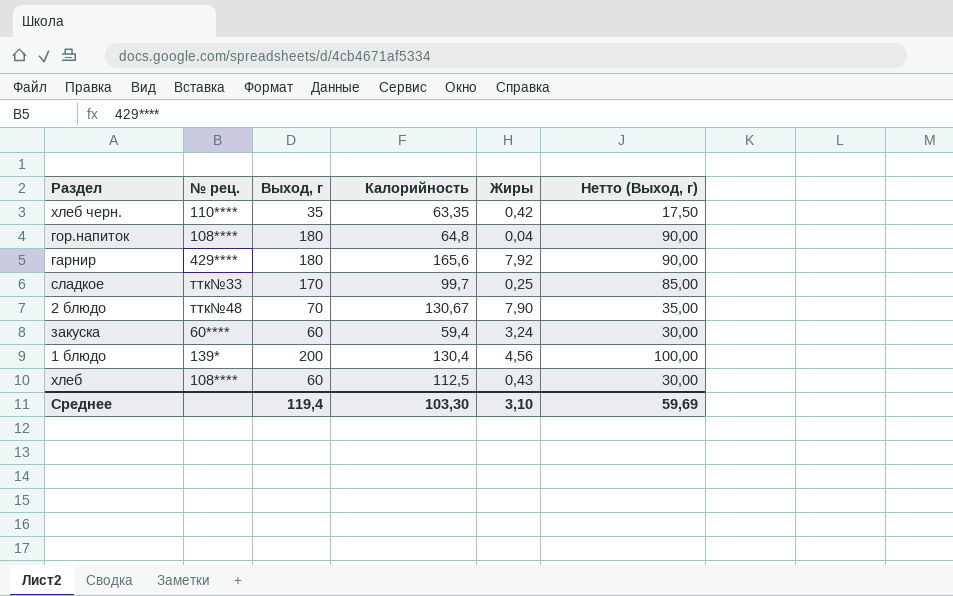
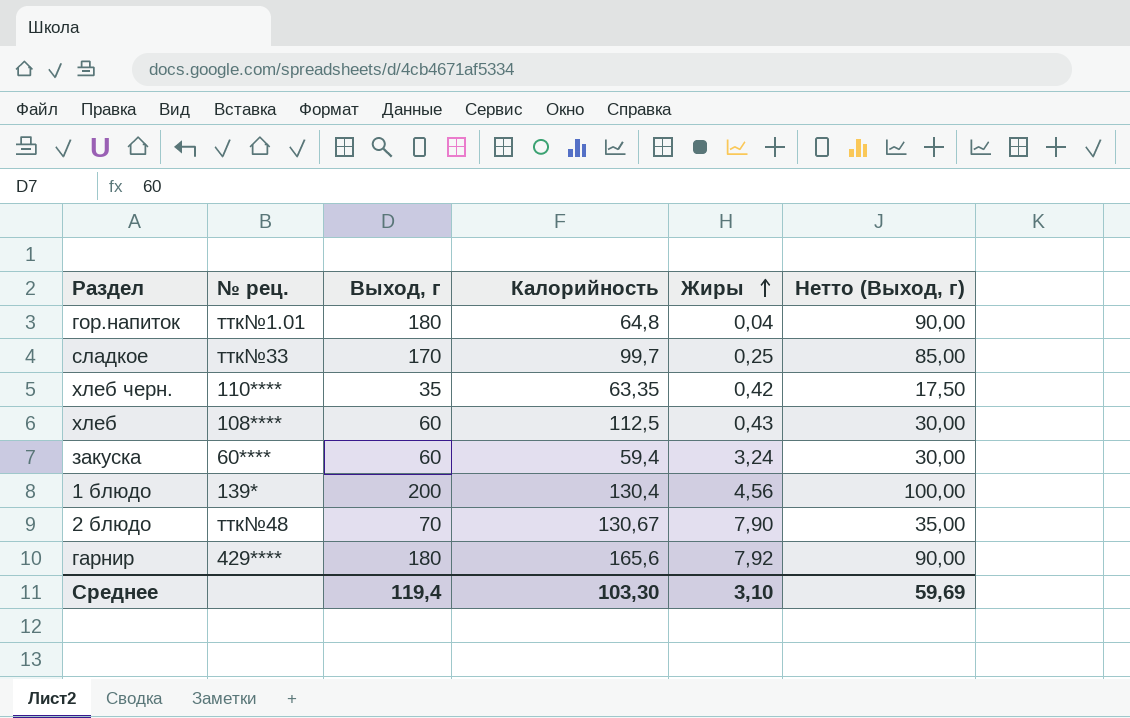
row order: none -> Жиры ascending
гор.напиток | № рец.: 108**** -> ттк№1.01

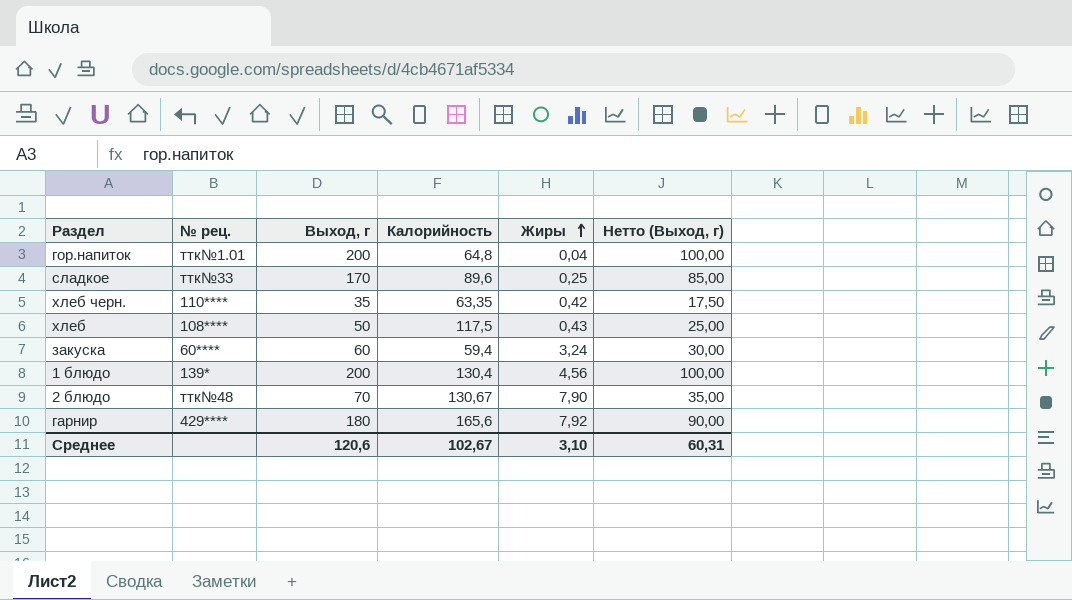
гор.напиток | Выход, г: 180 -> 200
гор.напиток | Нетто (Выход, г): 90,00 -> 100,00
сладкое | Калорийность: 99,7 -> 89,6
хлеб | Выход, г: 60 -> 50
хлеб | Калорийность: 112,5 -> 117,5
хлеб | Нетто (Выход, г): 30,00 -> 25,00
Среднее | Выход, г: 119,4 -> 120,6
Среднее | Калорийность: 103,30 -> 102,67
Среднее | Нетто (Выход, г): 59,69 -> 60,31

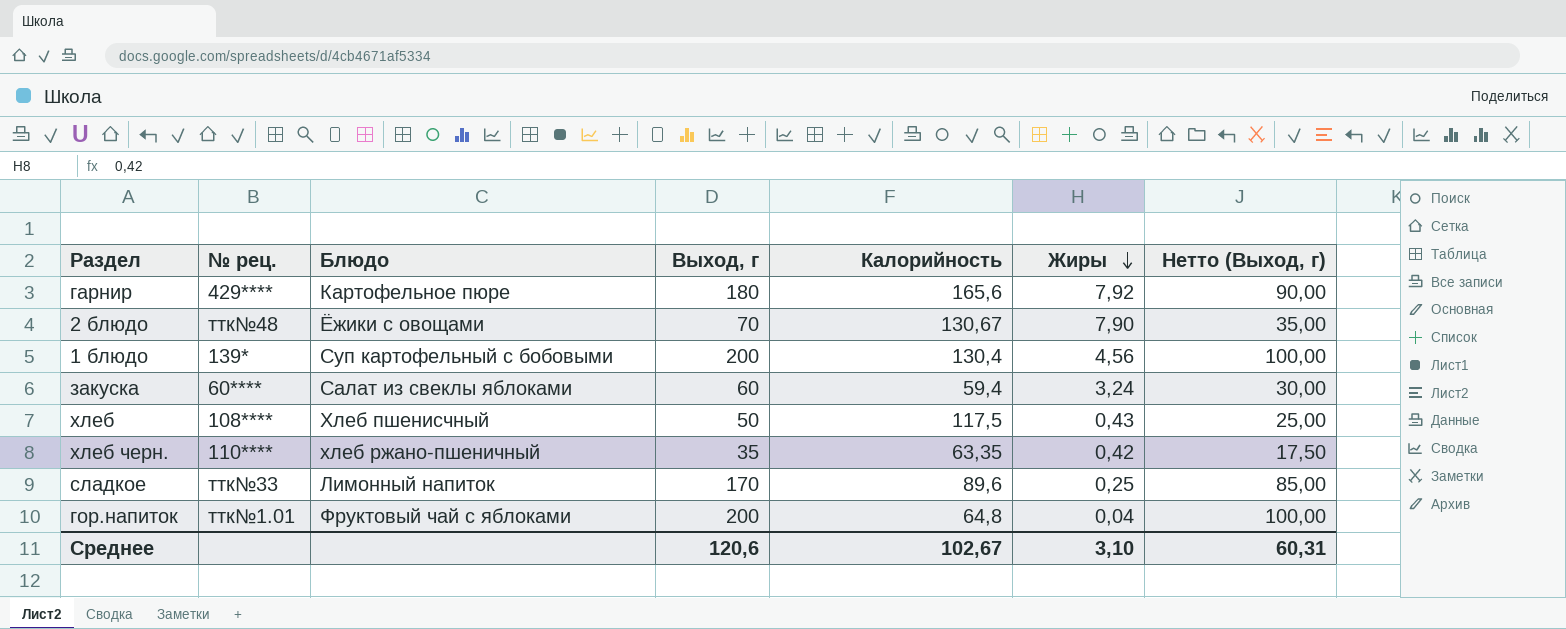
row order: Жиры ascending -> Жиры descending
column Блюдо | position: none -> 3

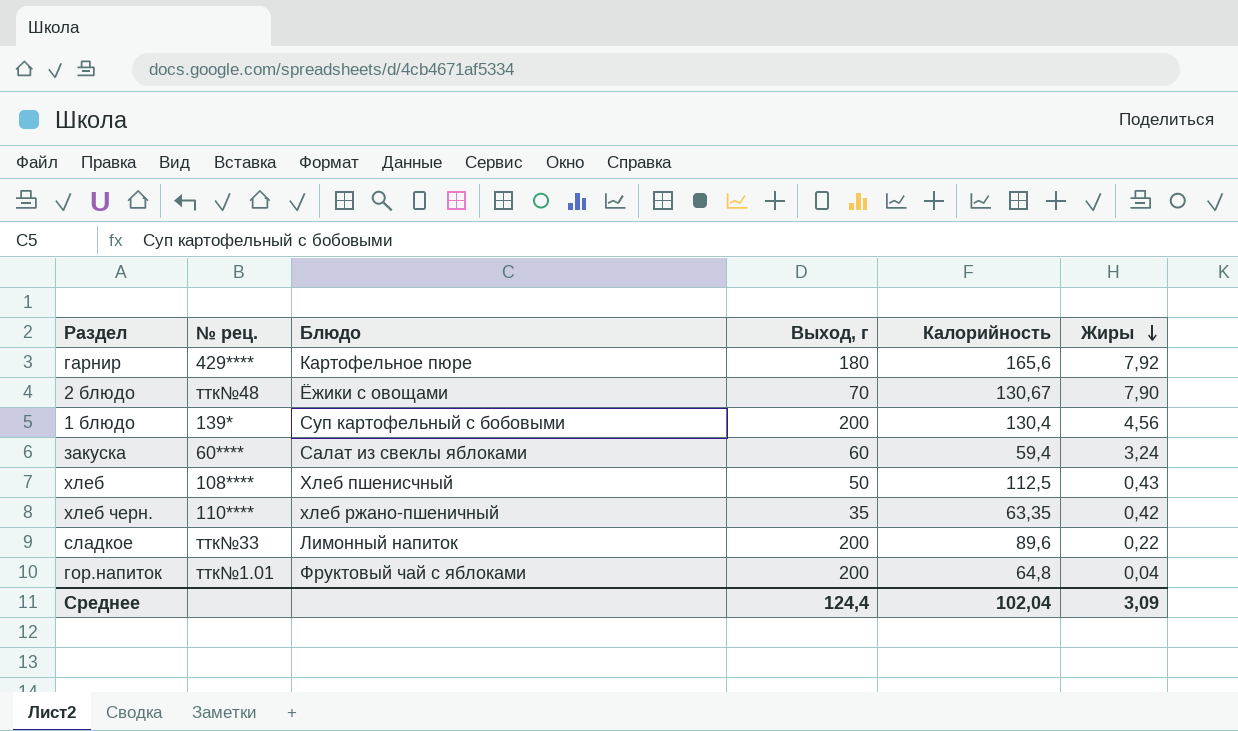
column Нетто (Выход, г) | formula: [Выход, г] * 0,5 -> none
хлеб | Калорийность: 117,5 -> 112,5
сладкое | Выход, г: 170 -> 200
сладкое | Жиры: 0,25 -> 0,22
Среднее | Выход, г: 120,6 -> 124,4
Среднее | Калорийность: 102,67 -> 102,04
Среднее | Жиры: 3,10 -> 3,09

